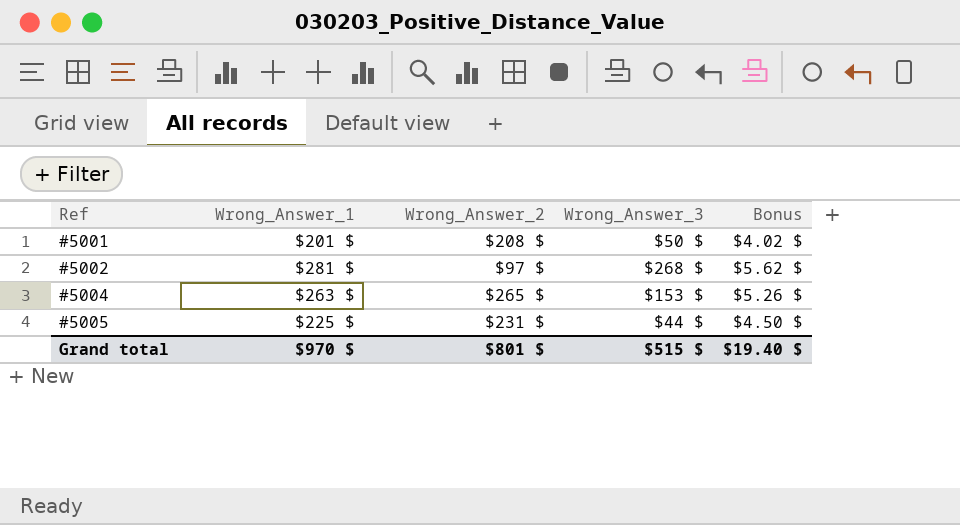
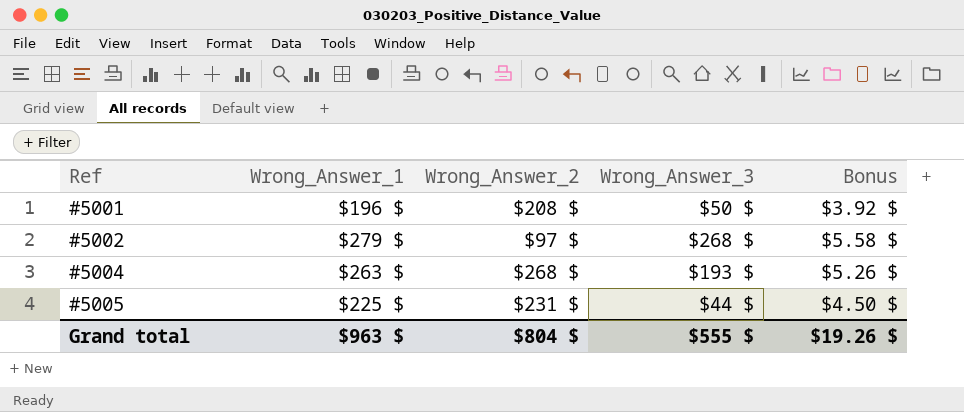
#5001 | Wrong_Answer_1: $201 $ -> $196 $
#5001 | Bonus: $4.02 $ -> $3.92 $
#5002 | Wrong_Answer_1: $281 $ -> $279 $
#5002 | Bonus: $5.62 $ -> $5.58 $
#5004 | Wrong_Answer_2: $265 $ -> $268 $
#5004 | Wrong_Answer_3: $153 $ -> $193 $
Grand total | Wrong_Answer_1: $970 $ -> $963 $
Grand total | Wrong_Answer_2: $801 $ -> $804 $
Grand total | Wrong_Answer_3: $515 $ -> $555 $
Grand total | Bonus: $19.40 $ -> $19.26 $

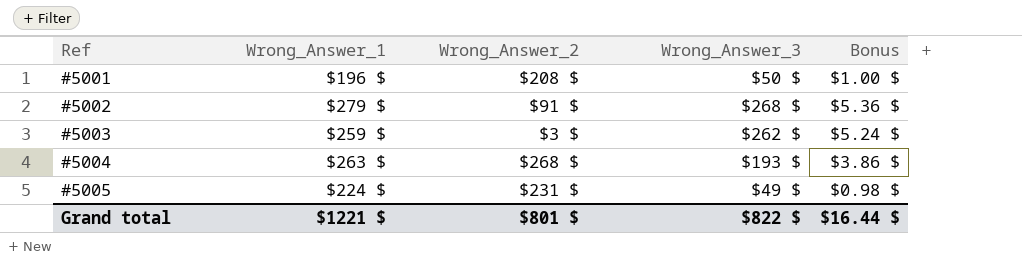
column Bonus | formula: [Wrong_Answer_1] * 0.02 -> [Wrong_Answer_3] * 0.02
#5002 | Wrong_Answer_2: $97 $ -> $91 $
row #5003: none -> $259 $ | $3 $ | $262 $ | $5.24 $
#5005 | Wrong_Answer_1: $225 $ -> $224 $
#5005 | Wrong_Answer_3: $44 $ -> $49 $
Grand total | Wrong_Answer_1: $963 $ -> $1221 $
Grand total | Wrong_Answer_2: $804 $ -> $801 $
Grand total | Wrong_Answer_3: $555 $ -> $822 $
Grand total | Bonus: $19.26 $ -> $16.44 $

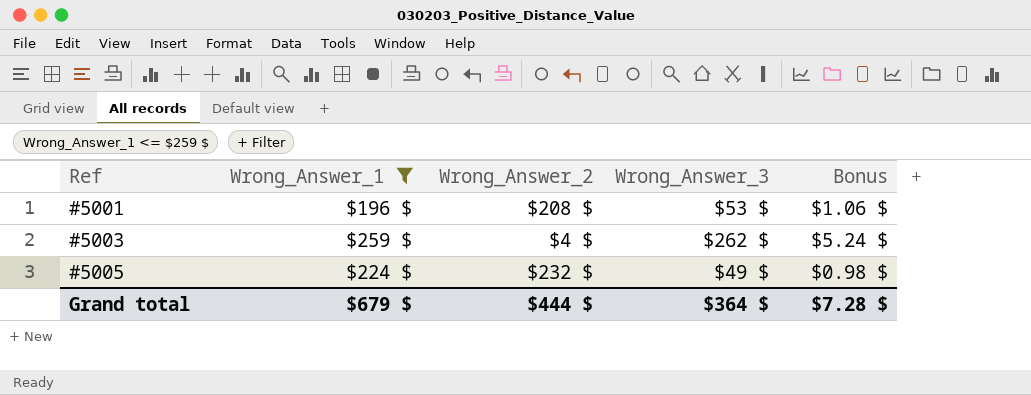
filter: none -> Wrong_Answer_1 <= $259 $
#5001 | Wrong_Answer_3: $50 $ -> $53 $
#5001 | Bonus: $1.00 $ -> $1.06 $
#5003 | Wrong_Answer_2: $3 $ -> $4 $
#5005 | Wrong_Answer_2: $231 $ -> $232 $
Grand total | Wrong_Answer_1: $1221 $ -> $679 $
Grand total | Wrong_Answer_2: $801 $ -> $444 $
Grand total | Wrong_Answer_3: $822 $ -> $364 $
Grand total | Bonus: $16.44 $ -> $7.28 $

